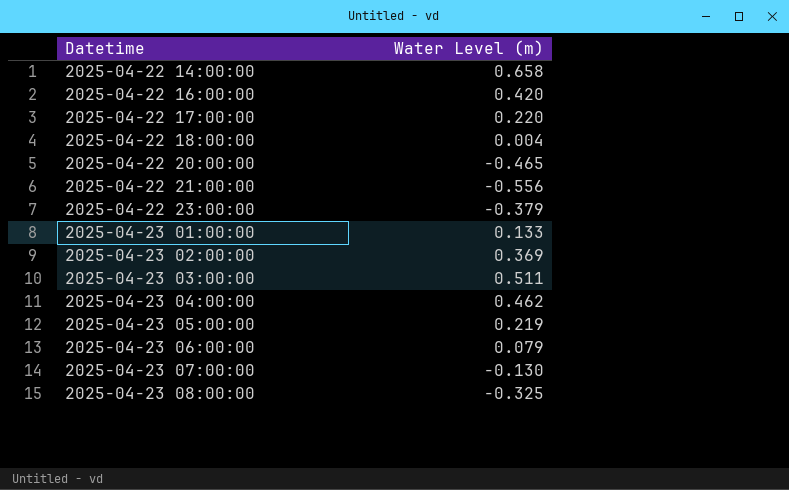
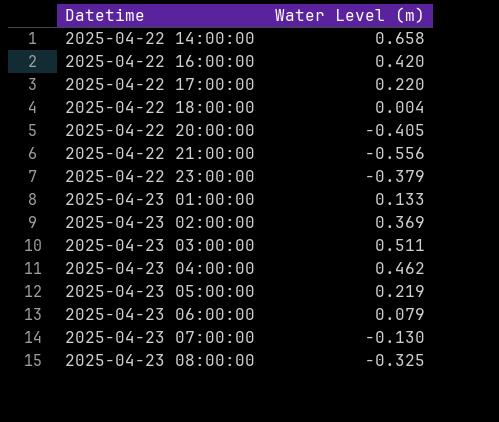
2025-04-22 20:00:00 | Water Level (m): -0.465 -> -0.405

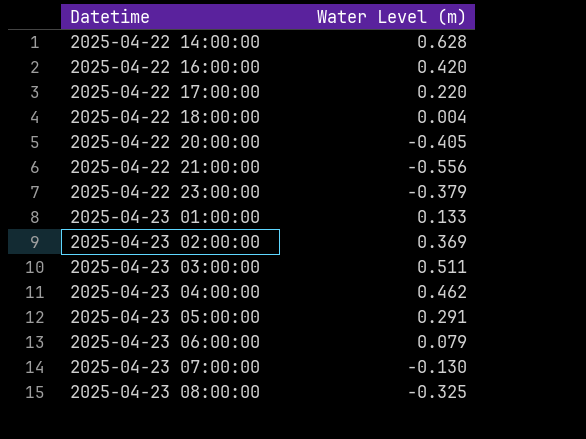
2025-04-22 14:00:00 | Water Level (m): 0.658 -> 0.628
2025-04-23 05:00:00 | Water Level (m): 0.219 -> 0.291

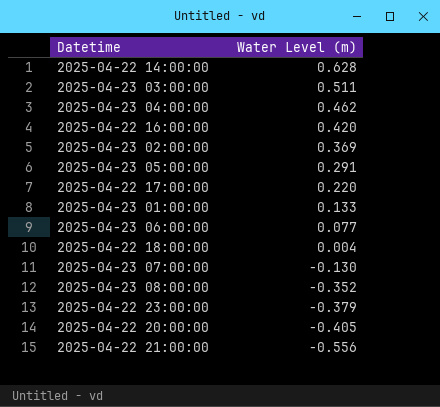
row order: Datetime ascending -> Water Level (m) descending
2025-04-23 06:00:00 | Water Level (m): 0.079 -> 0.077
2025-04-23 08:00:00 | Water Level (m): -0.325 -> -0.352

